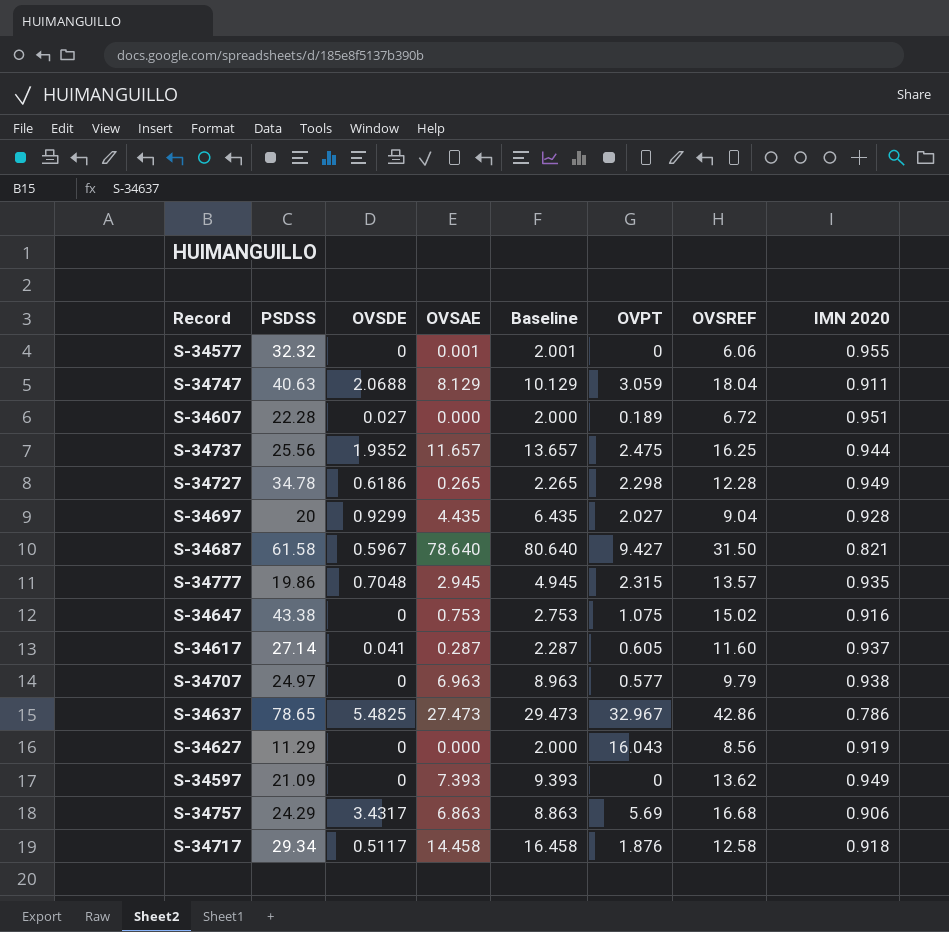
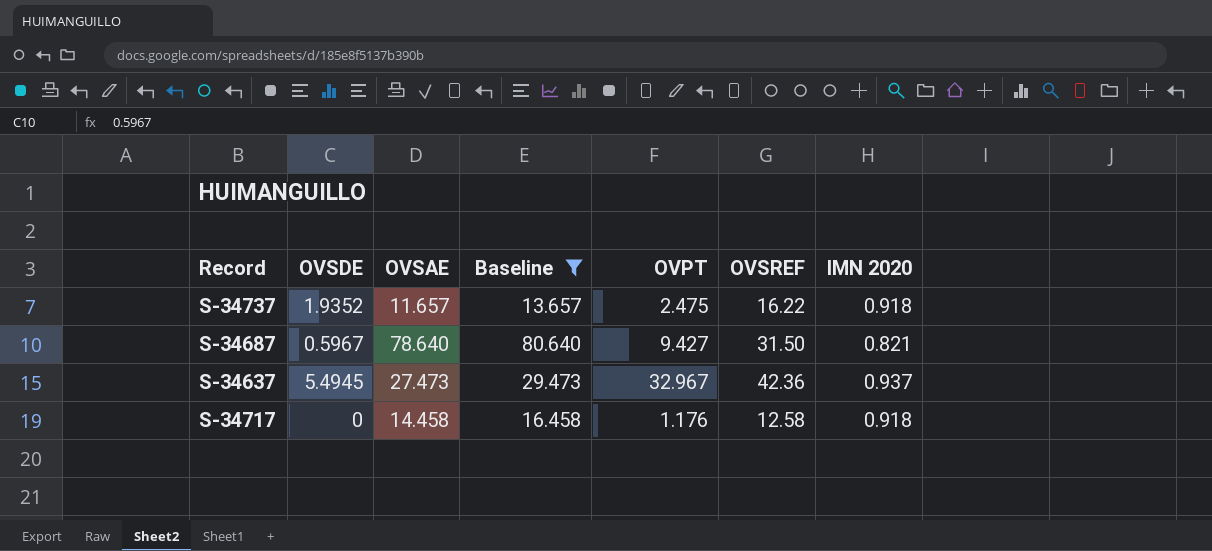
filter: none -> Baseline >= 13.657
column PSDSS | position: 2 -> none
S-34737 | OVSREF: 16.25 -> 16.22
S-34737 | IMN 2020: 0.944 -> 0.918
S-34637 | OVSDE: 5.4825 -> 5.4945
S-34637 | OVSREF: 42.86 -> 42.36
S-34637 | IMN 2020: 0.786 -> 0.937
S-34717 | OVSDE: 0.5117 -> 0
S-34717 | OVPT: 1.876 -> 1.176

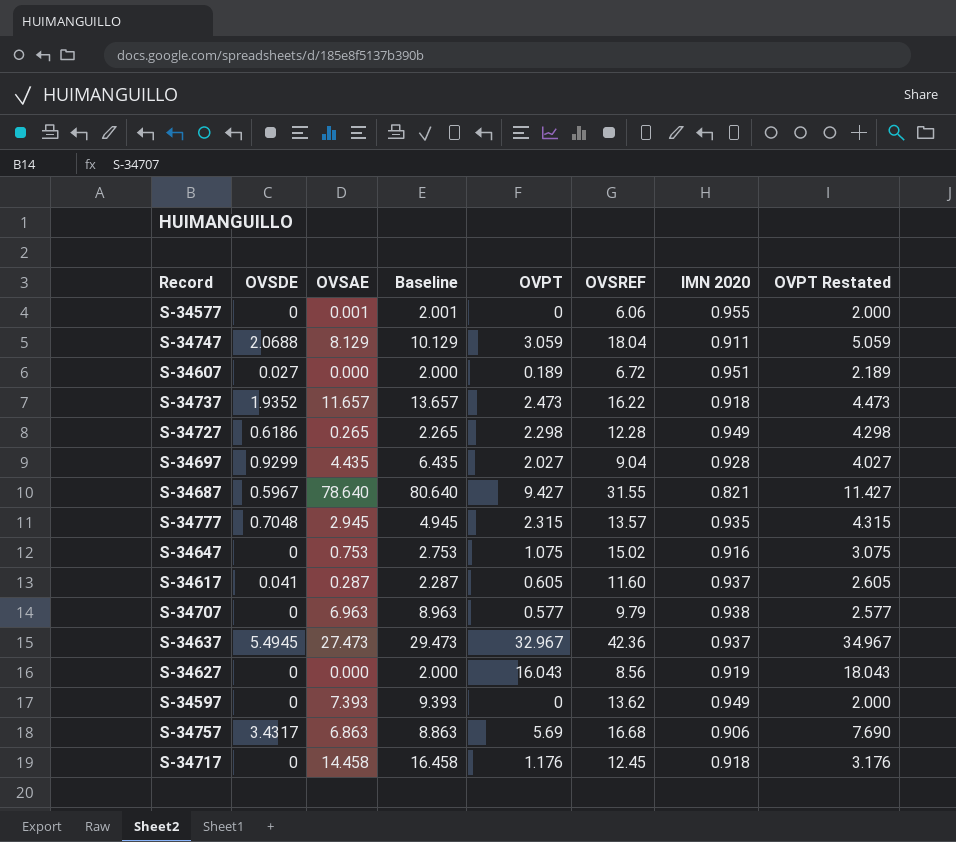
filter: Baseline >= 13.657 -> none
column OVPT Restated | formula: none -> [OVPT] + 2
S-34737 | OVPT: 2.475 -> 2.473
S-34687 | OVSREF: 31.50 -> 31.55
S-34717 | OVSREF: 12.58 -> 12.45

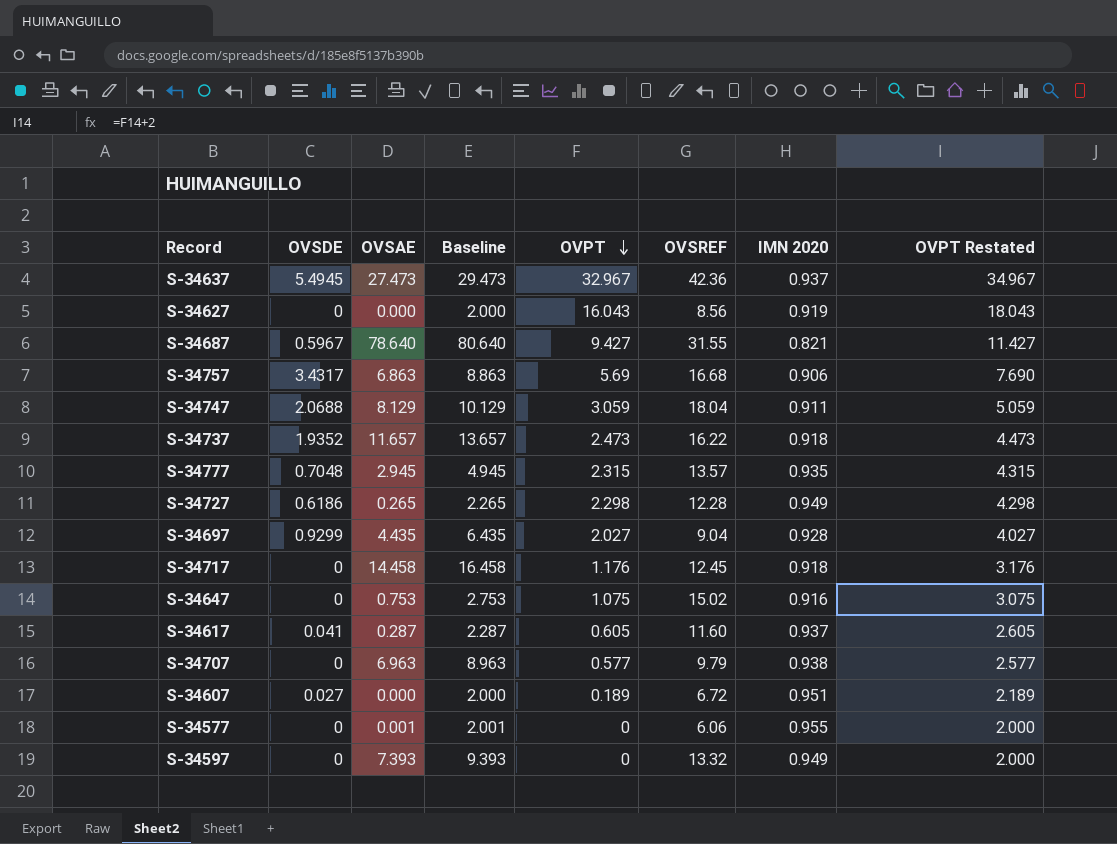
row order: none -> OVPT descending
S-34597 | OVSREF: 13.62 -> 13.32

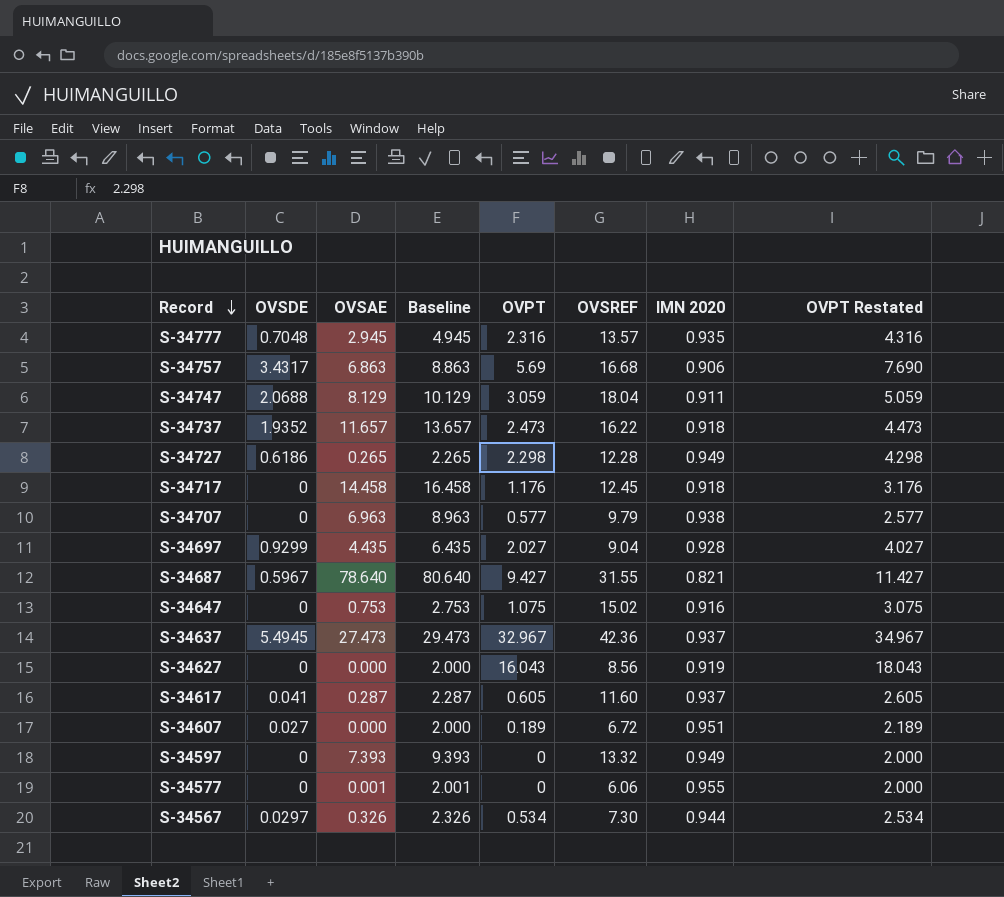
row order: OVPT descending -> Record descending
S-34777 | OVPT: 2.315 -> 2.316
S-34777 | OVPT Restated: 4.315 -> 4.316
row S-34567: none -> 0.0297 | 0.326 | 2.326 | 0.534 | 7.30 | 0.944 | 2.534

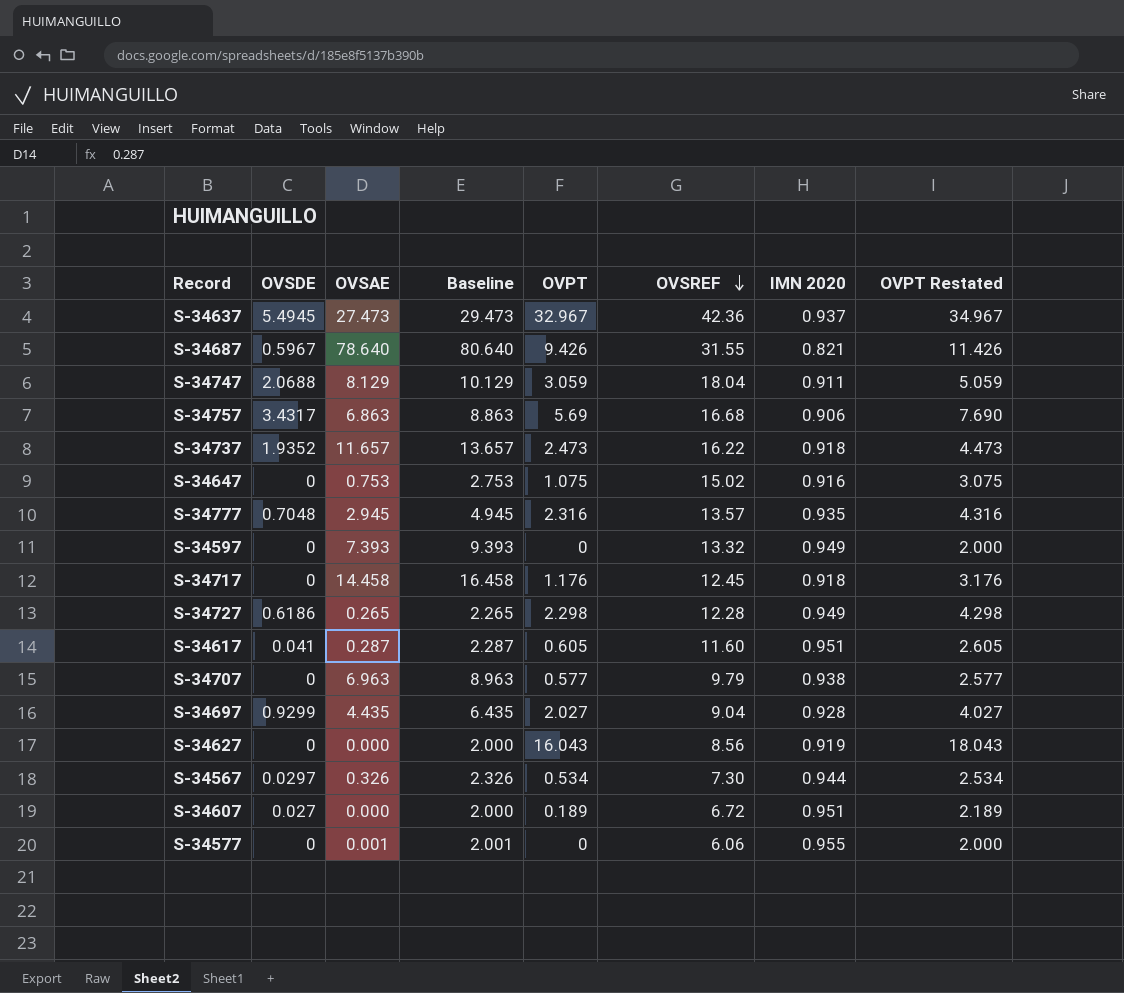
row order: Record descending -> OVSREF descending
S-34687 | OVPT: 9.427 -> 9.426
S-34687 | OVPT Restated: 11.427 -> 11.426
S-34617 | IMN 2020: 0.937 -> 0.951

